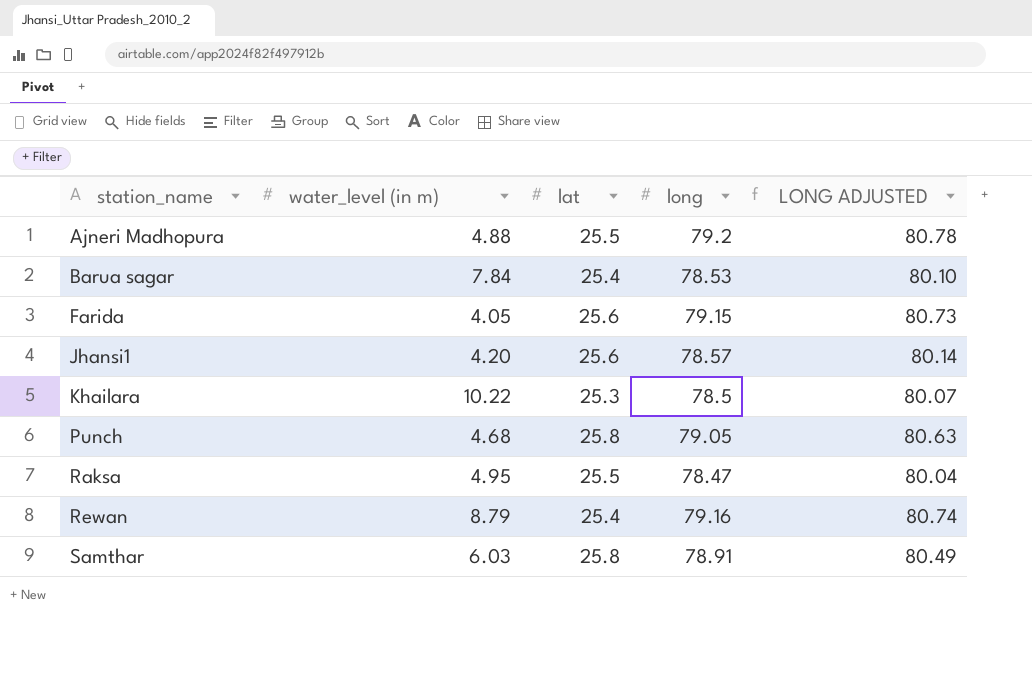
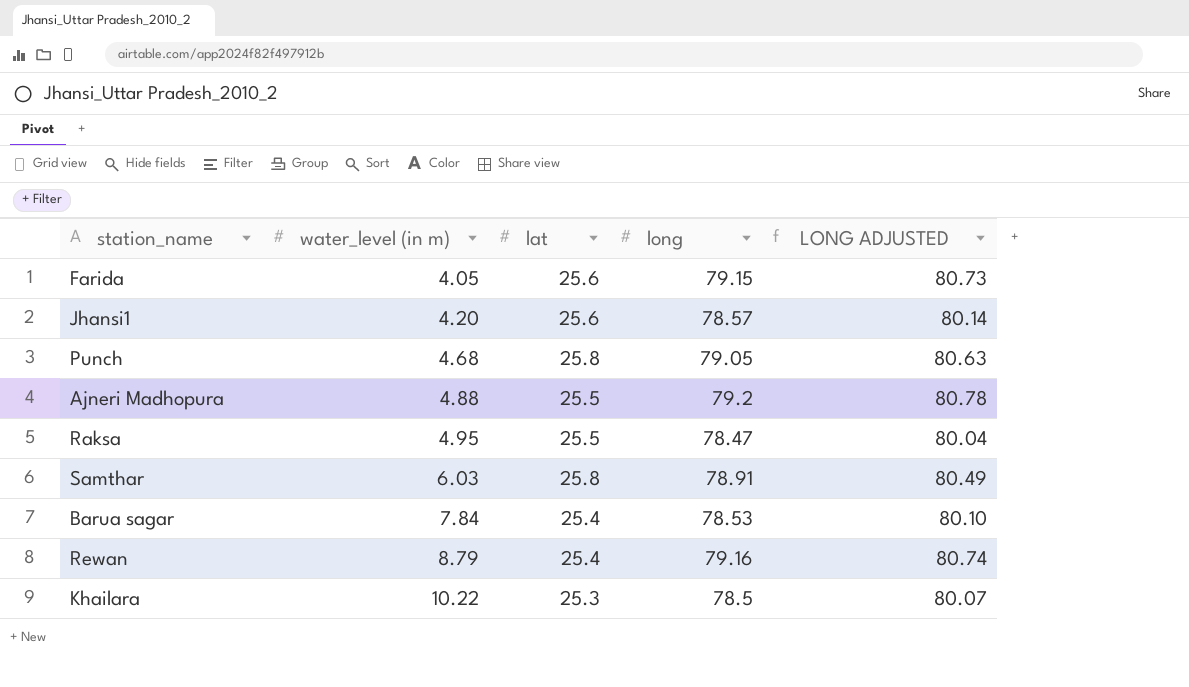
row order: station_name ascending -> water_level (in m) ascending

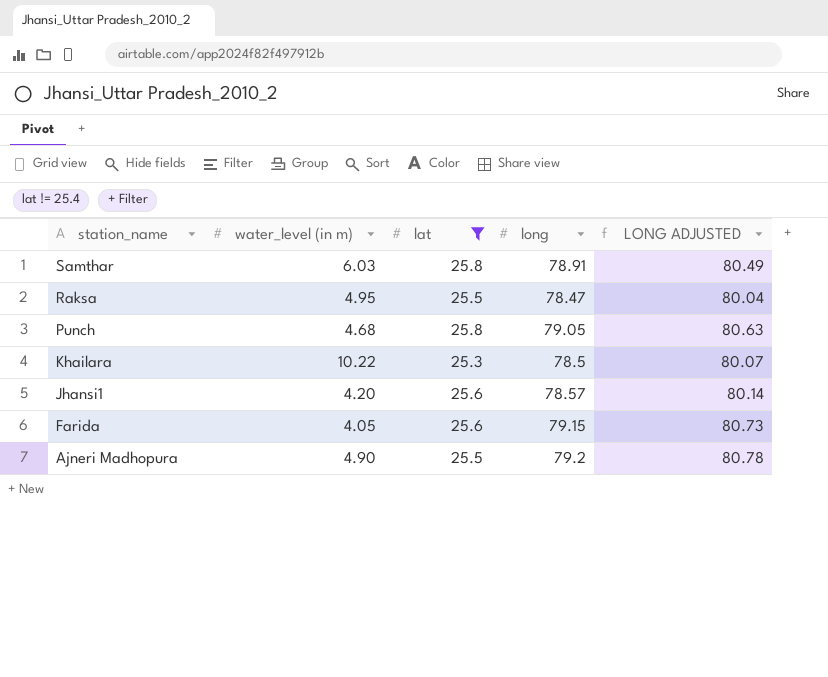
filter: none -> lat != 25.4
row order: water_level (in m) ascending -> station_name descending
Ajneri Madhopura | water_level (in m): 4.88 -> 4.90

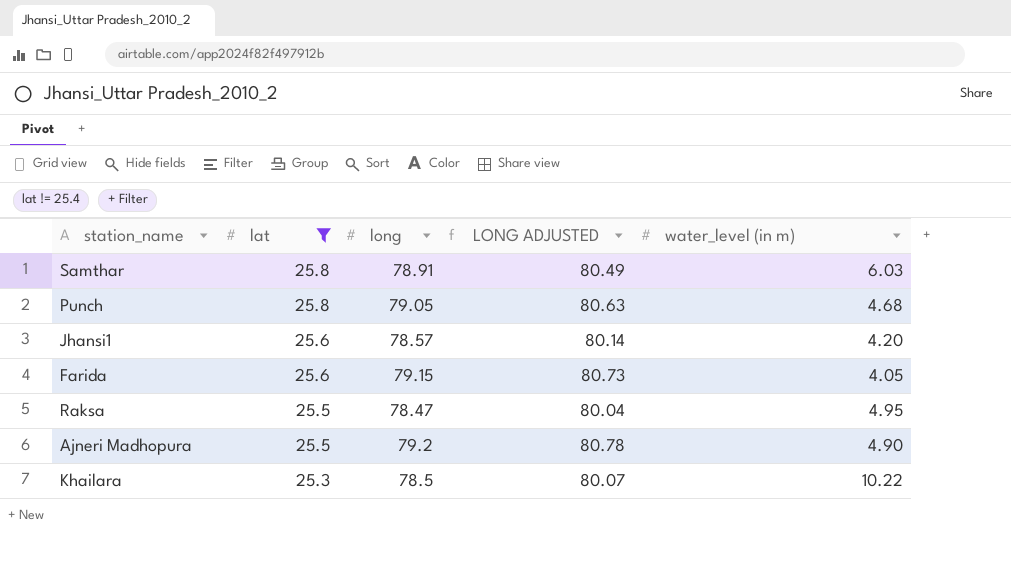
row order: station_name descending -> lat descending
column water_level (in m) | position: 2 -> 5

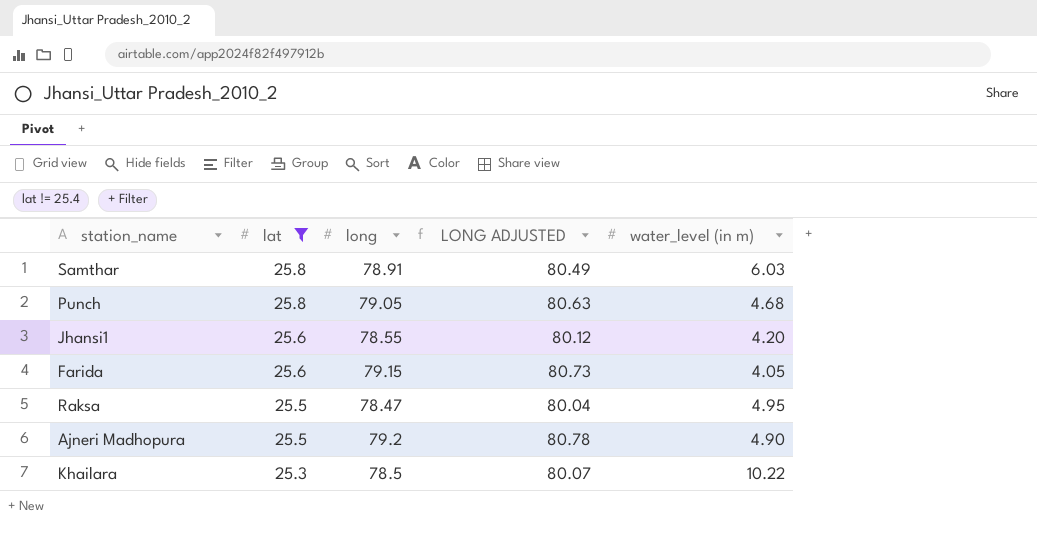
Jhansi1 | long: 78.57 -> 78.55
Jhansi1 | LONG ADJUSTED: 80.14 -> 80.12

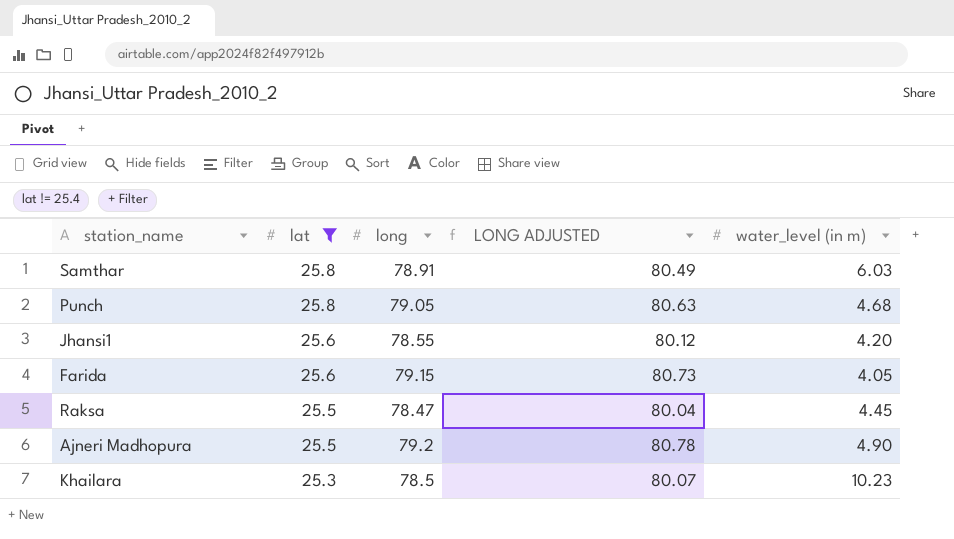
Raksa | water_level (in m): 4.95 -> 4.45
Khailara | water_level (in m): 10.22 -> 10.23

